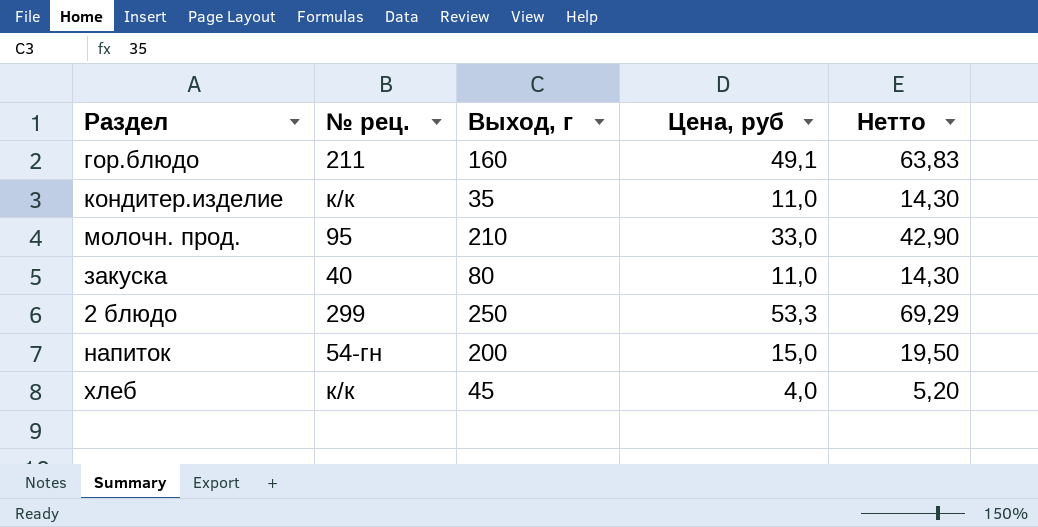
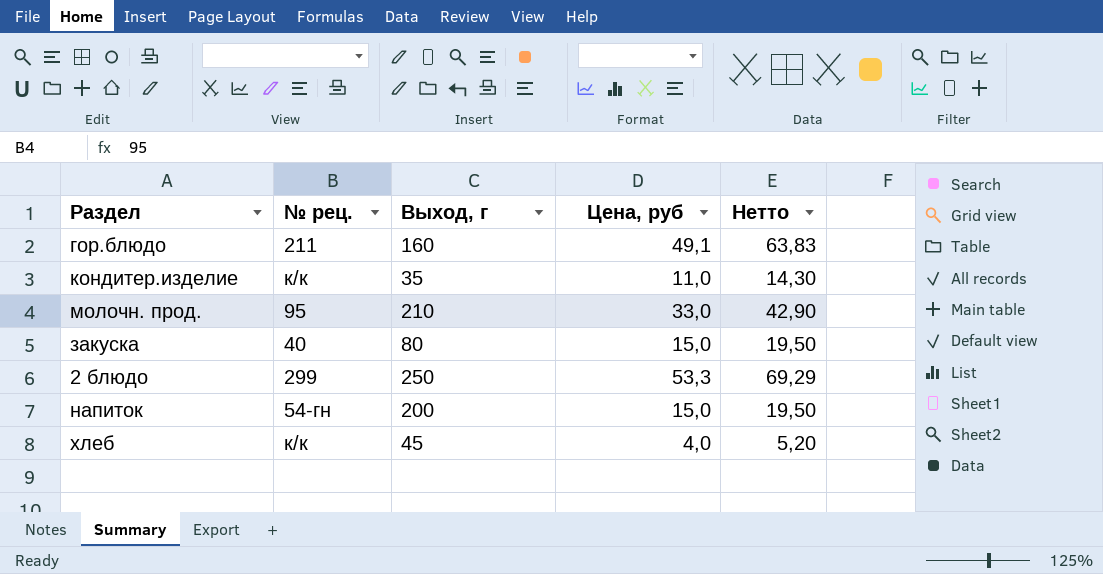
закуска | Цена, руб: 11,0 -> 15,0
закуска | Нетто: 14,30 -> 19,50

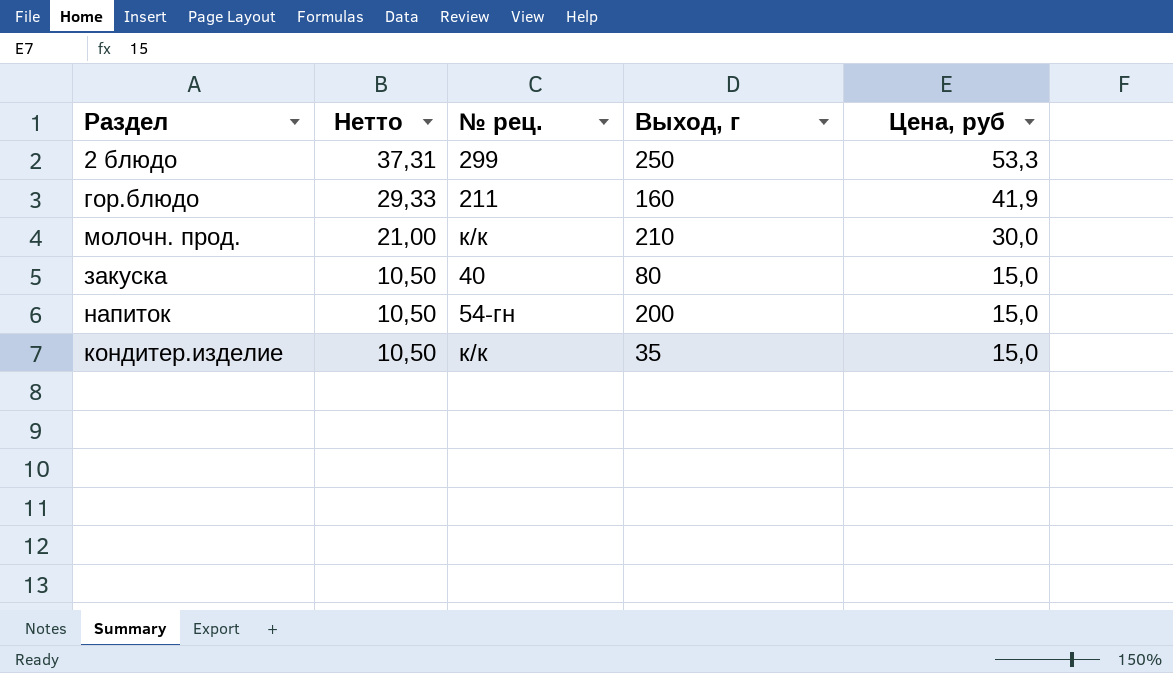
row order: none -> Нетто descending
column Нетто | formula: [Цена, руб] * 1,3 -> [Цена, руб] * 0,7
column Нетто | position: 5 -> 2
row хлеб: к/к | 45 | 4,0 | 5,20 -> none
гор.блюдо | Цена, руб: 49,1 -> 41,9
молочн. прод. | № рец.: 95 -> к/к
молочн. прод. | Цена, руб: 33,0 -> 30,0
кондитер.изделие | Цена, руб: 11,0 -> 15,0

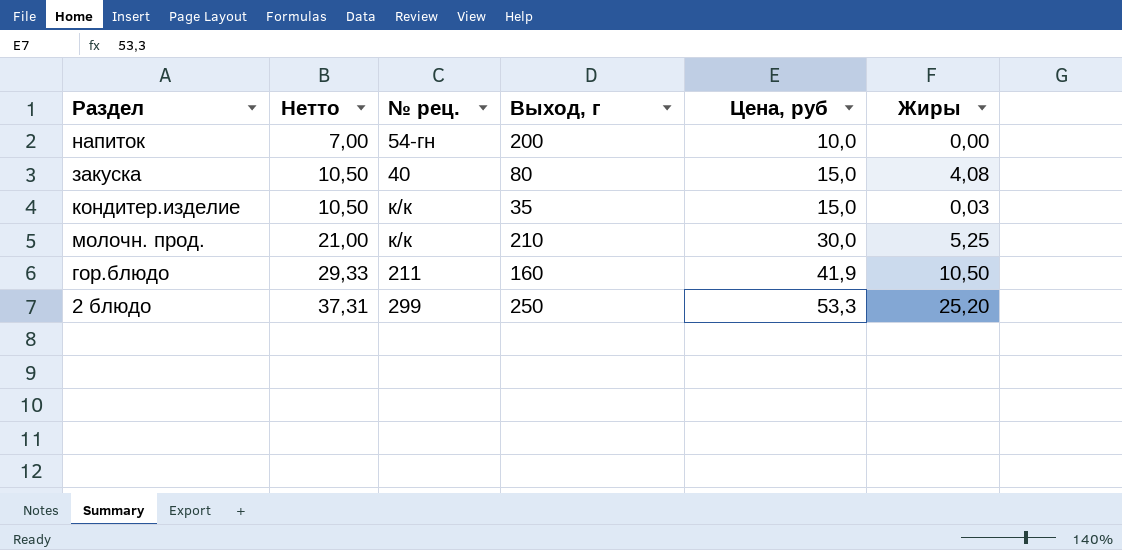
row order: Нетто descending -> Нетто ascending
column Жиры | position: none -> 6
напиток | Нетто: 10,50 -> 7,00
напиток | Цена, руб: 15,0 -> 10,0

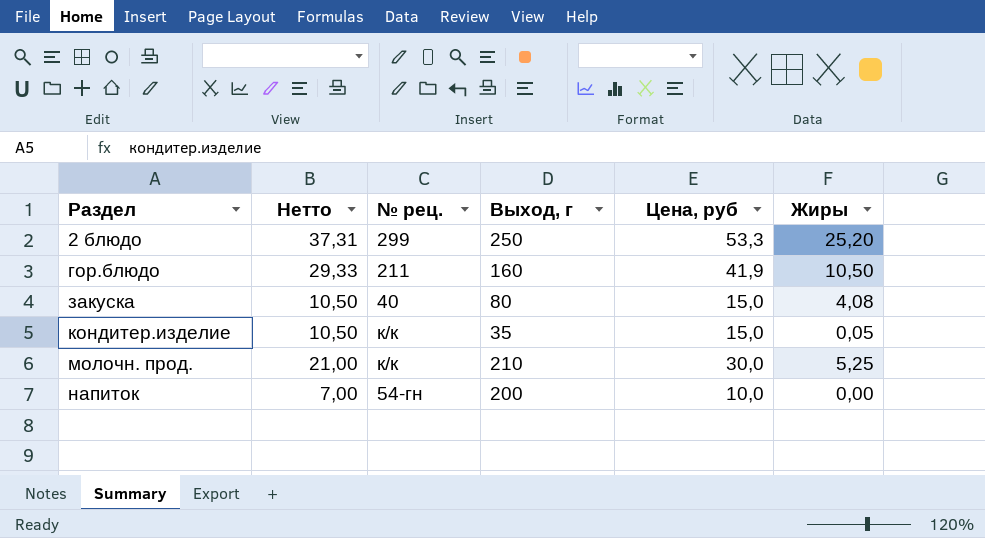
row order: Нетто ascending -> Раздел ascending
кондитер.изделие | Жиры: 0,03 -> 0,05

